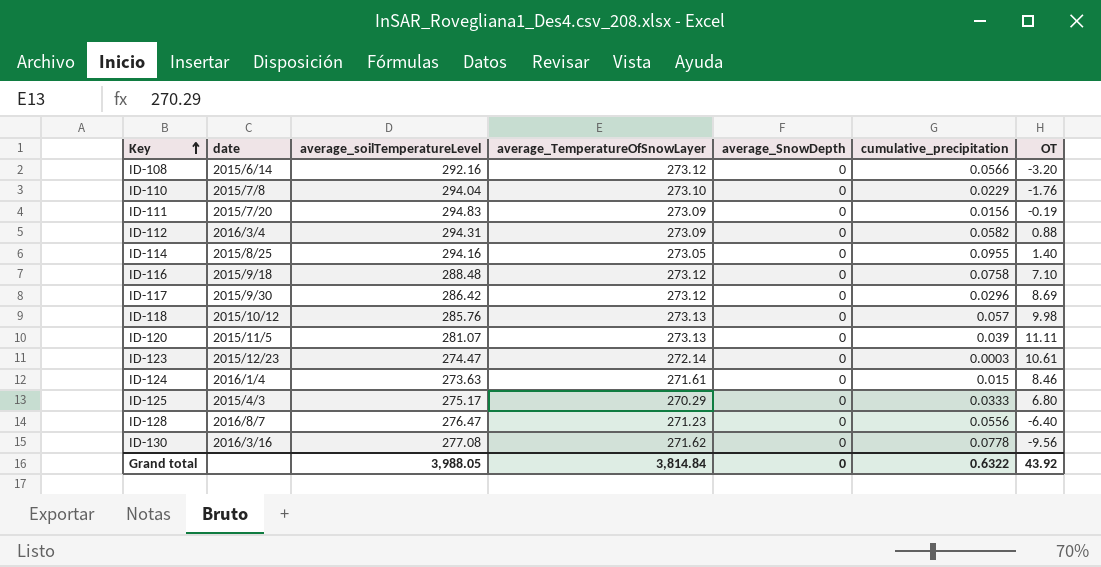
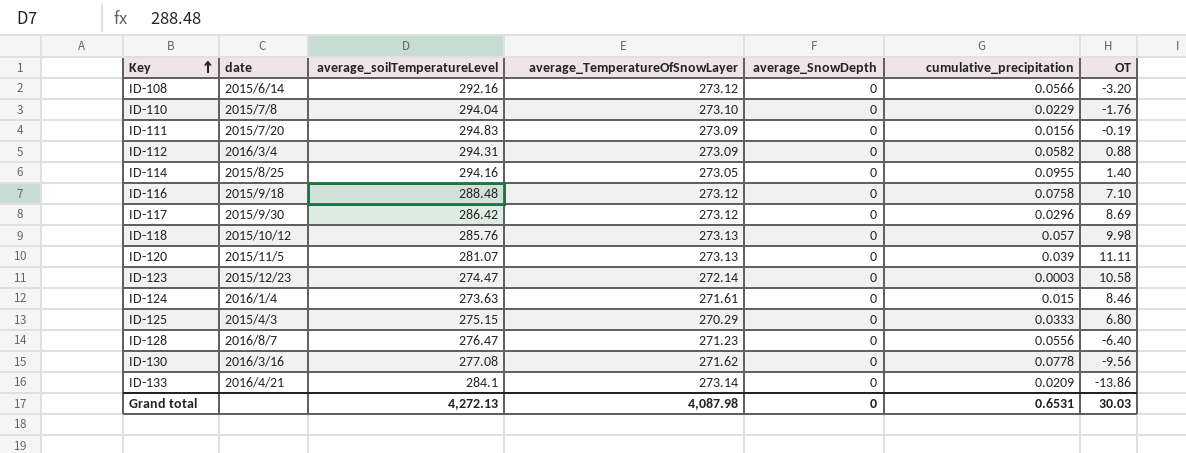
ID-123 | OT: 10.61 -> 10.58
ID-125 | average_soilTemperatureLevel: 275.17 -> 275.15
row ID-133: none -> 2016/4/21 | 284.1 | 273.14 | 0 | 0.0209 | -13.86
Grand total | average_soilTemperatureLevel: 3,988.05 -> 4,272.13
Grand total | average_TemperatureOfSnowLayer: 3,814.84 -> 4,087.98
Grand total | cumulative_precipitation: 0.6322 -> 0.6531
Grand total | OT: 43.92 -> 30.03

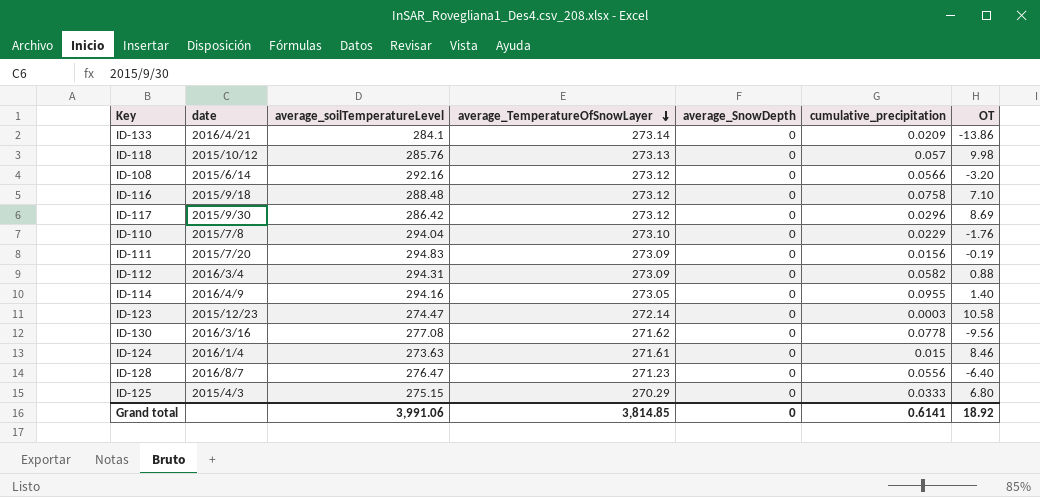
row order: Key ascending -> average_TemperatureOfSnowLayer descending
row ID-120: 2015/11/5 | 281.07 | 273.13 | 0 | 0.039 | 11.11 -> none
ID-114 | date: 2015/8/25 -> 2016/4/9
Grand total | average_soilTemperatureLevel: 4,272.13 -> 3,991.06
Grand total | average_TemperatureOfSnowLayer: 4,087.98 -> 3,814.85
Grand total | cumulative_precipitation: 0.6531 -> 0.6141
Grand total | OT: 30.03 -> 18.92

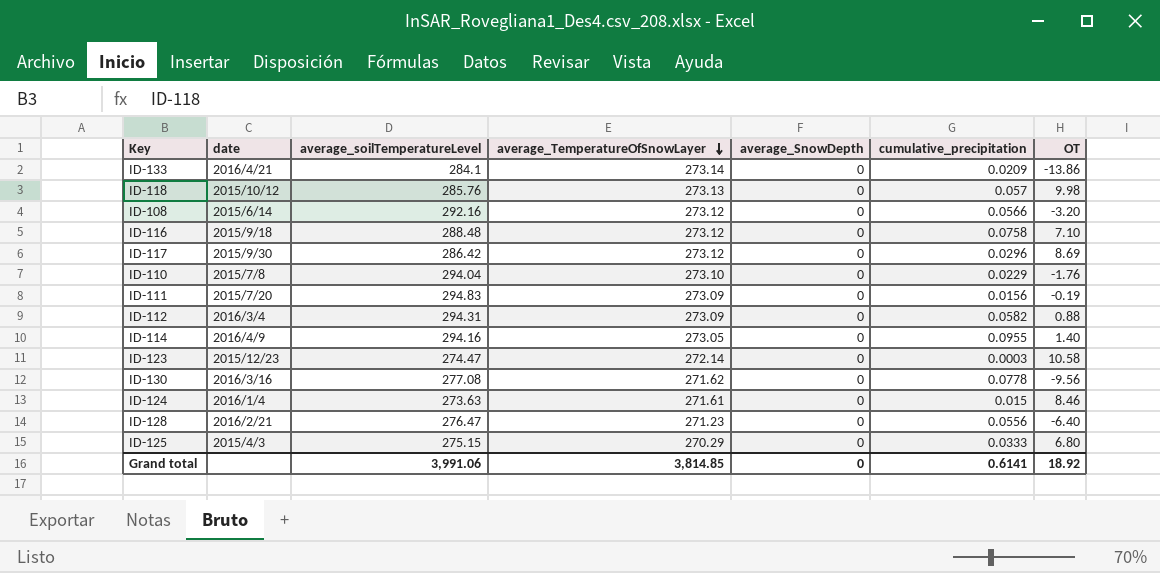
ID-128 | date: 2016/8/7 -> 2016/2/21

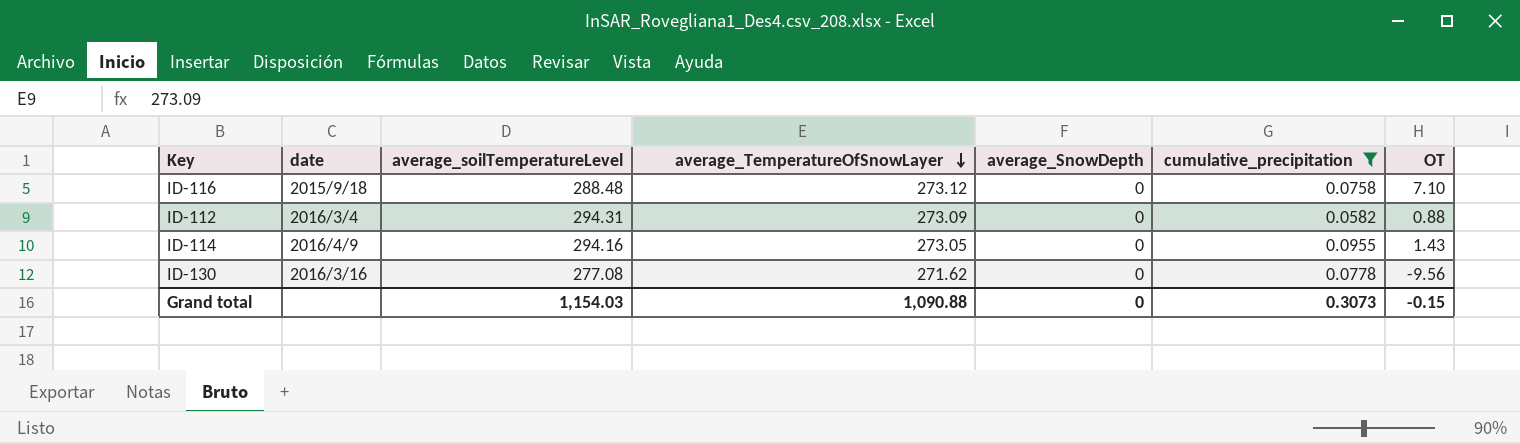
filter: none -> cumulative_precipitation >= 0.0582
ID-114 | OT: 1.40 -> 1.43
Grand total | average_soilTemperatureLevel: 3,991.06 -> 1,154.03
Grand total | average_TemperatureOfSnowLayer: 3,814.85 -> 1,090.88
Grand total | cumulative_precipitation: 0.6141 -> 0.3073
Grand total | OT: 18.92 -> -0.15

